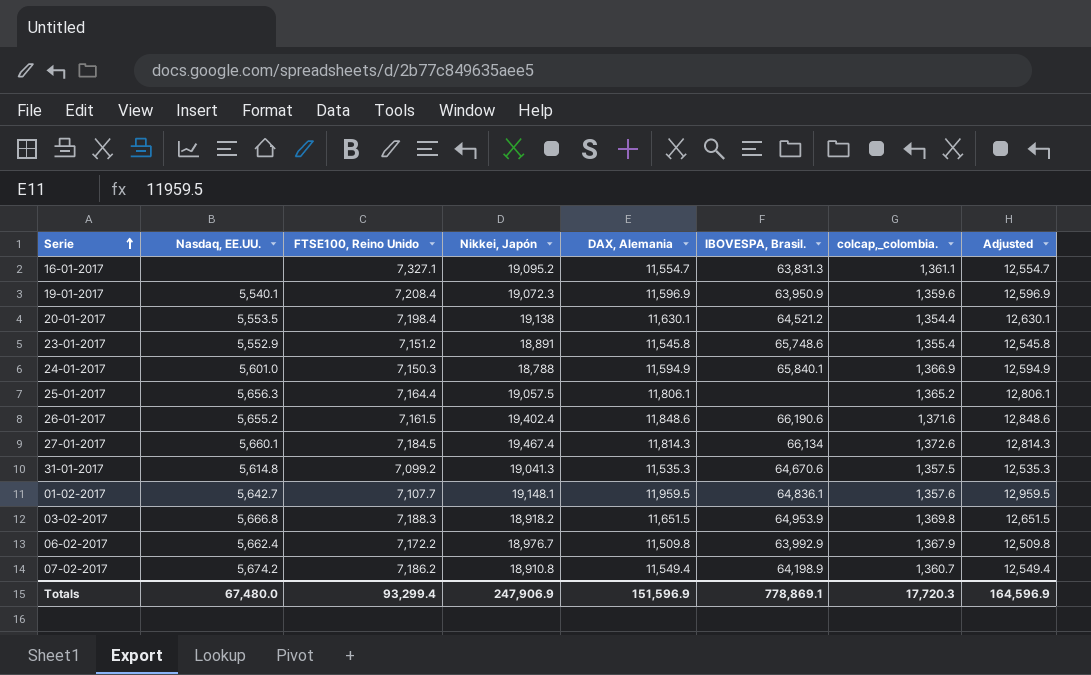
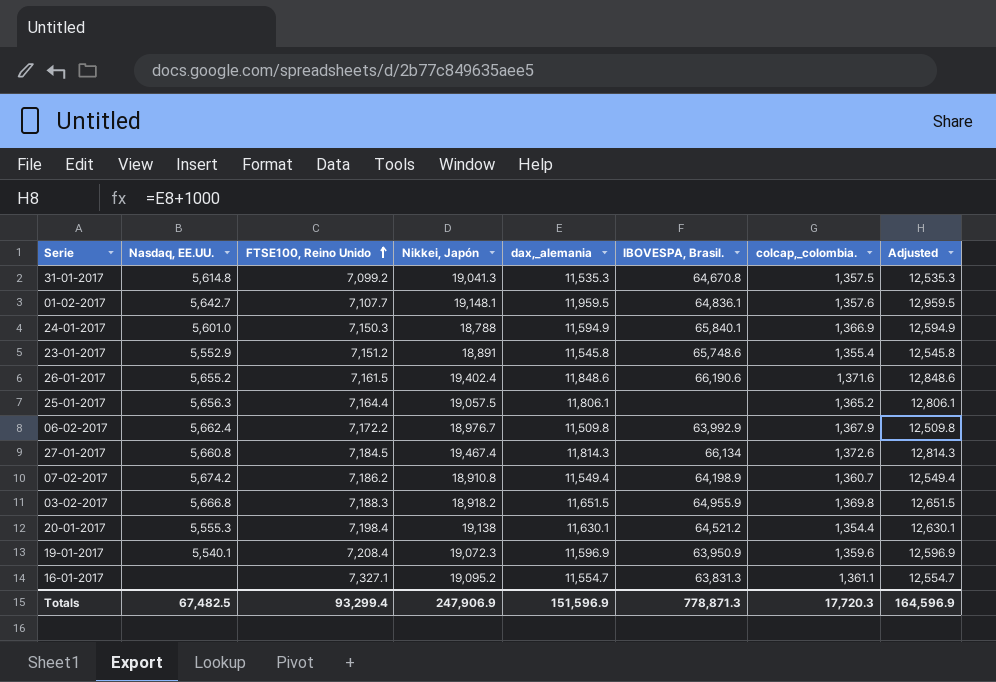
row order: Serie ascending -> FTSE100, Reino Unido ascending
column name: DAX, Alemania -> dax,_alemania
31-01-2017 | IBOVESPA, Brasil.: 64,670.6 -> 64,670.8
27-01-2017 | Nasdaq, EE.UU.: 5,660.1 -> 5,660.8
03-02-2017 | IBOVESPA, Brasil.: 64,953.9 -> 64,955.9
20-01-2017 | Nasdaq, EE.UU.: 5,553.5 -> 5,555.3
Totals | Nasdaq, EE.UU.: 67,480.0 -> 67,482.5
Totals | IBOVESPA, Brasil.: 778,869.1 -> 778,871.3

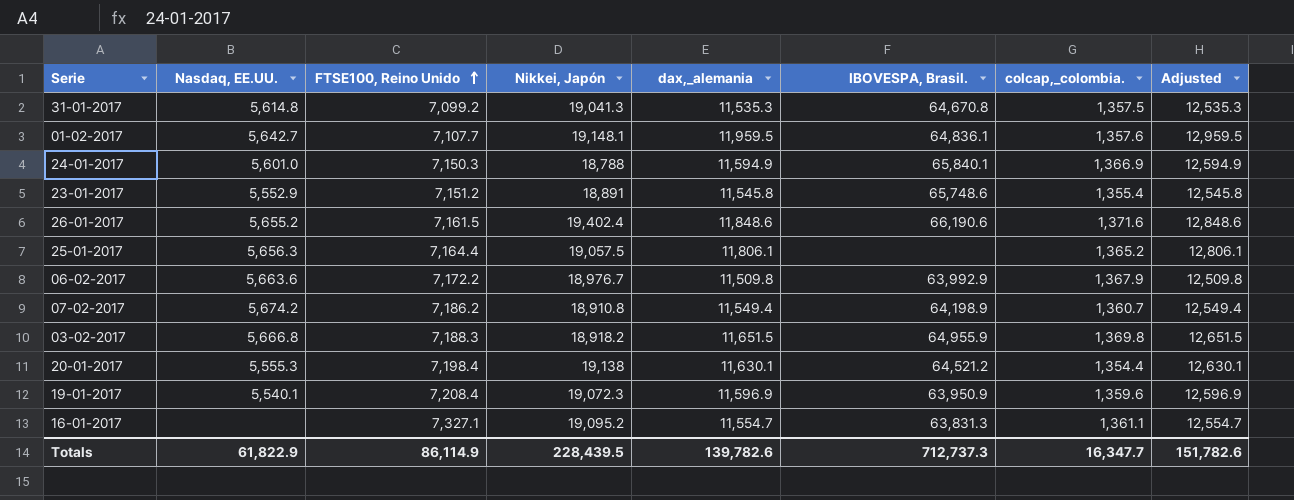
row 27-01-2017: 5,660.8 | 7,184.5 | 19,467.4 | 11,814.3 | 66,134 | 1,372.6 | 12,814.3 -> none
06-02-2017 | Nasdaq, EE.UU.: 5,662.4 -> 5,663.6
Totals | Nasdaq, EE.UU.: 67,482.5 -> 61,822.9
Totals | FTSE100, Reino Unido: 93,299.4 -> 86,114.9
Totals | Nikkei, Japón: 247,906.9 -> 228,439.5
Totals | dax,_alemania: 151,596.9 -> 139,782.6
Totals | IBOVESPA, Brasil.: 778,871.3 -> 712,737.3
Totals | colcap,_colombia.: 17,720.3 -> 16,347.7
Totals | Adjusted: 164,596.9 -> 151,782.6

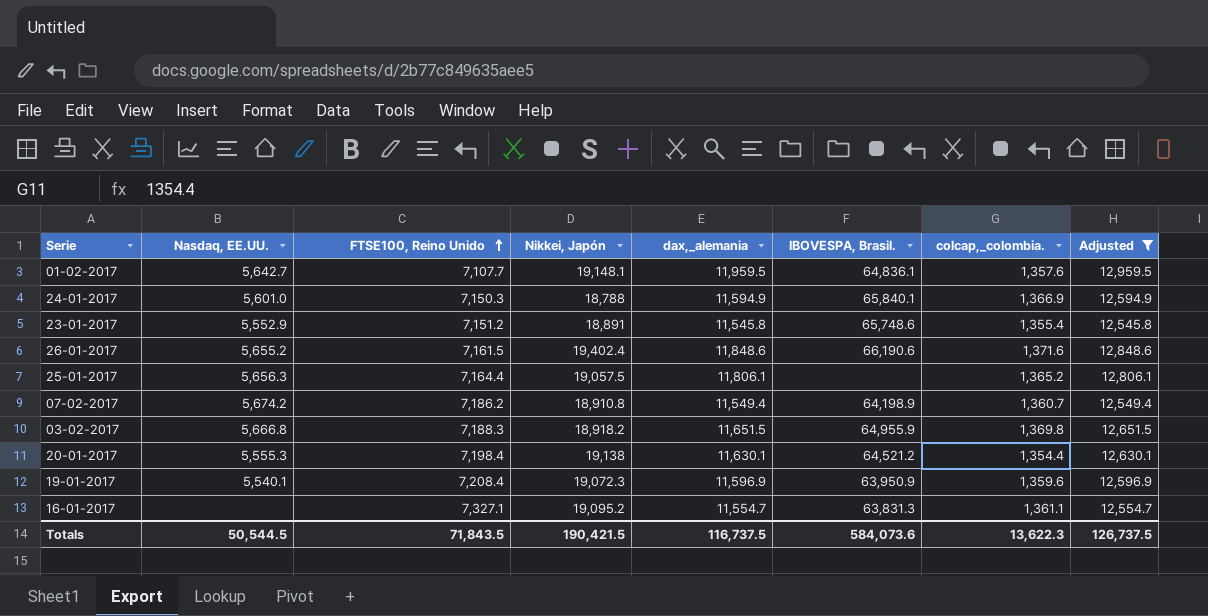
filter: none -> Adjusted >= 12,545.8
Totals | Nasdaq, EE.UU.: 61,822.9 -> 50,544.5
Totals | FTSE100, Reino Unido: 86,114.9 -> 71,843.5
Totals | Nikkei, Japón: 228,439.5 -> 190,421.5
Totals | dax,_alemania: 139,782.6 -> 116,737.5
Totals | IBOVESPA, Brasil.: 712,737.3 -> 584,073.6
Totals | colcap,_colombia.: 16,347.7 -> 13,622.3
Totals | Adjusted: 151,782.6 -> 126,737.5

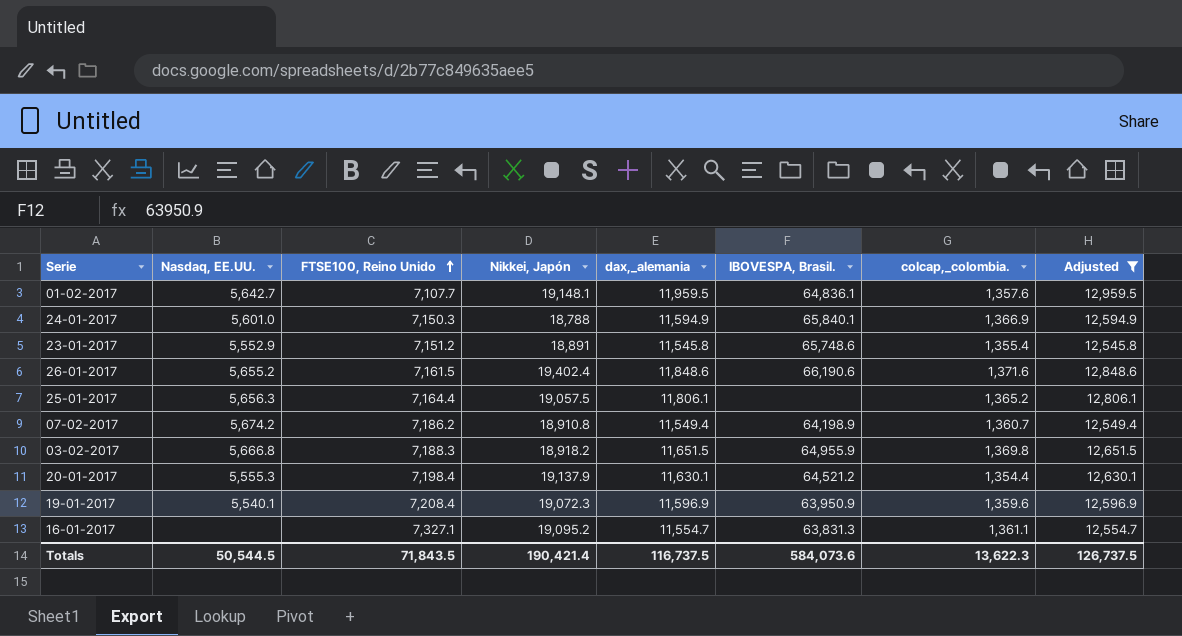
20-01-2017 | Nikkei, Japón: 19,138 -> 19,137.9
Totals | Nikkei, Japón: 190,421.5 -> 190,421.4

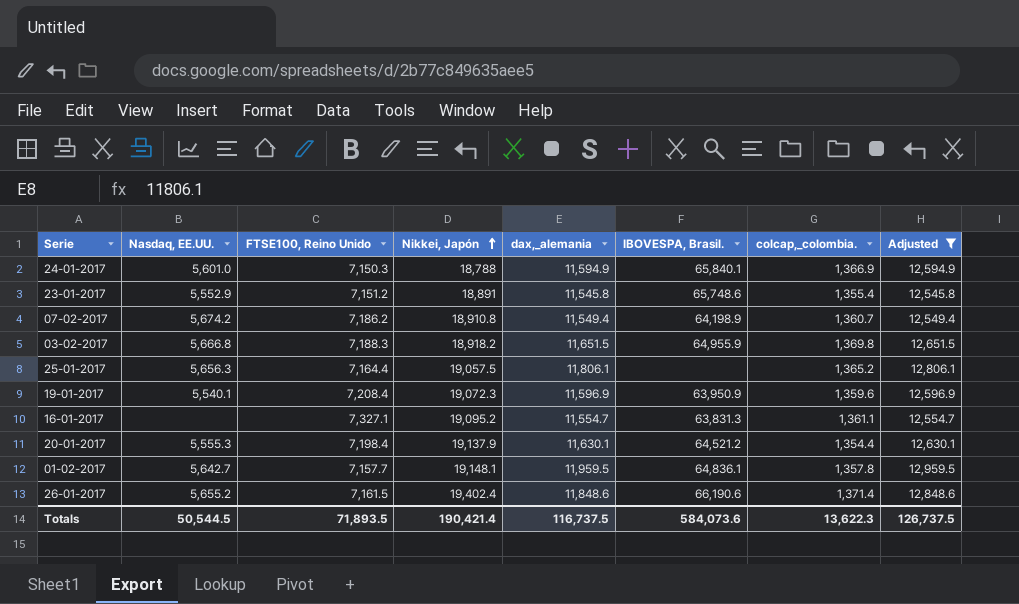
row order: FTSE100, Reino Unido ascending -> Nikkei, Japón ascending
01-02-2017 | FTSE100, Reino Unido: 7,107.7 -> 7,157.7
01-02-2017 | colcap,_colombia.: 1,357.6 -> 1,357.8
26-01-2017 | colcap,_colombia.: 1,371.6 -> 1,371.4
Totals | FTSE100, Reino Unido: 71,843.5 -> 71,893.5

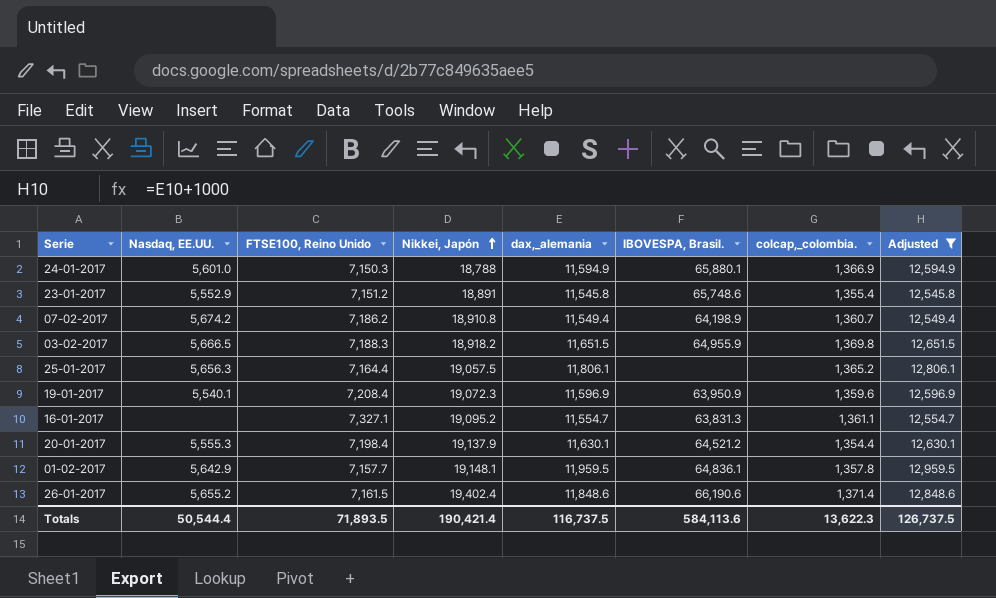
24-01-2017 | IBOVESPA, Brasil.: 65,840.1 -> 65,880.1
03-02-2017 | Nasdaq, EE.UU.: 5,666.8 -> 5,666.5
01-02-2017 | Nasdaq, EE.UU.: 5,642.7 -> 5,642.9
Totals | Nasdaq, EE.UU.: 50,544.5 -> 50,544.4
Totals | IBOVESPA, Brasil.: 584,073.6 -> 584,113.6

